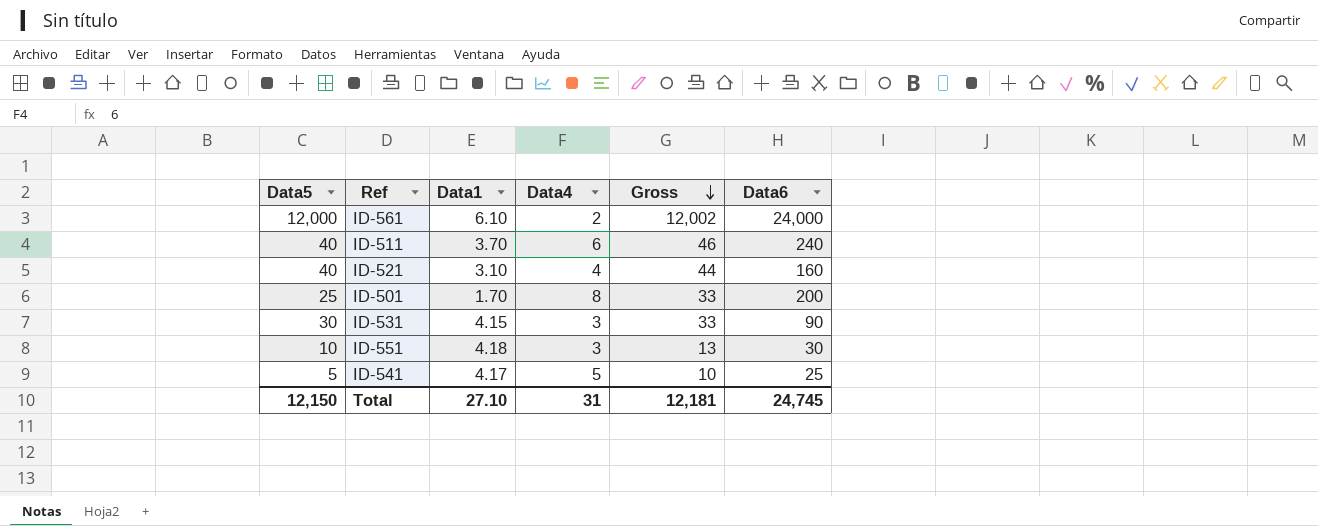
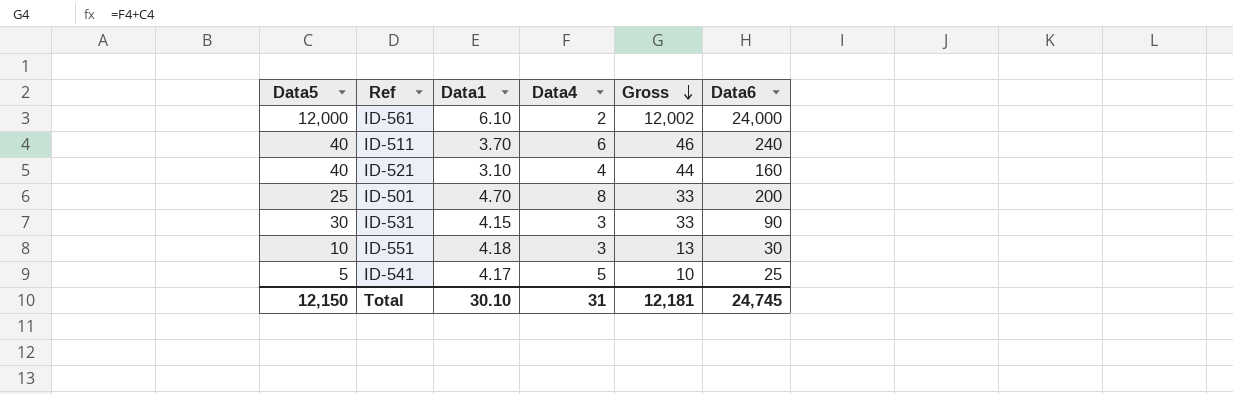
ID-501 | Data1: 1.70 -> 4.70
Total | Data1: 27.10 -> 30.10

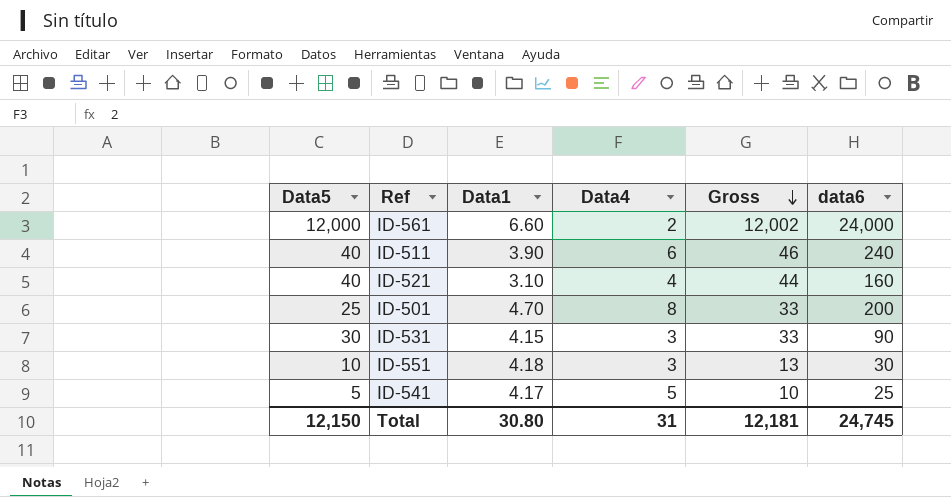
column name: Data6 -> data6
ID-561 | Data1: 6.10 -> 6.60
ID-511 | Data1: 3.70 -> 3.90
Total | Data1: 30.10 -> 30.80

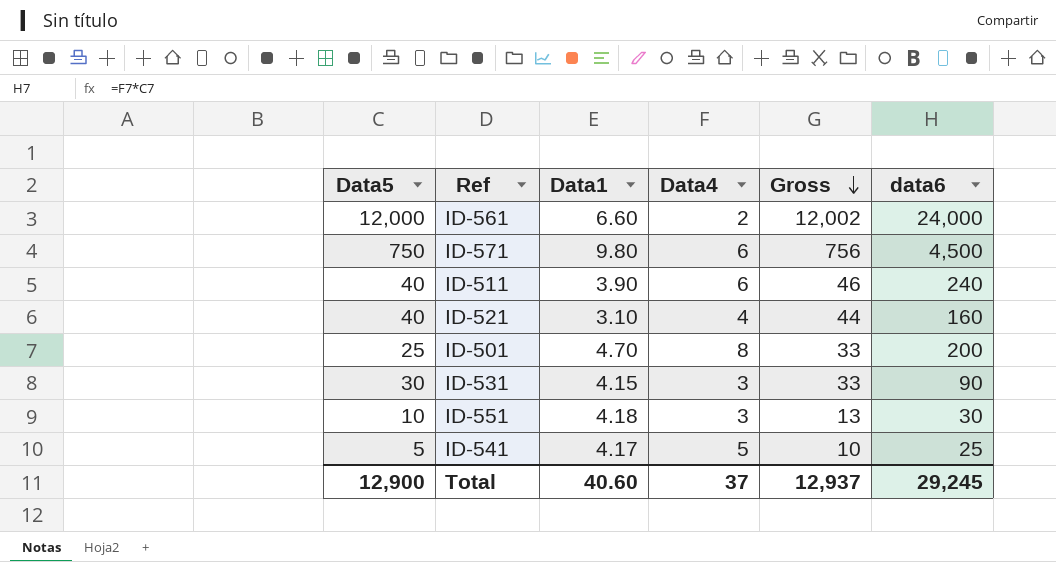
row ID-571: none -> 750 | 9.80 | 6 | 756 | 4,500
Total | Data5: 12,150 -> 12,900
Total | Data1: 30.80 -> 40.60
Total | Data4: 31 -> 37
Total | Gross: 12,181 -> 12,937
Total | data6: 24,745 -> 29,245

